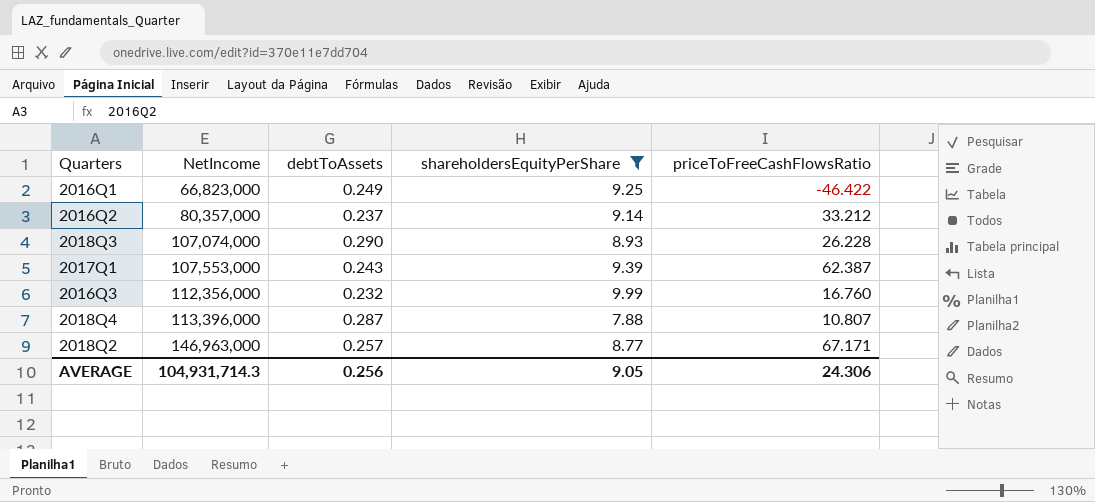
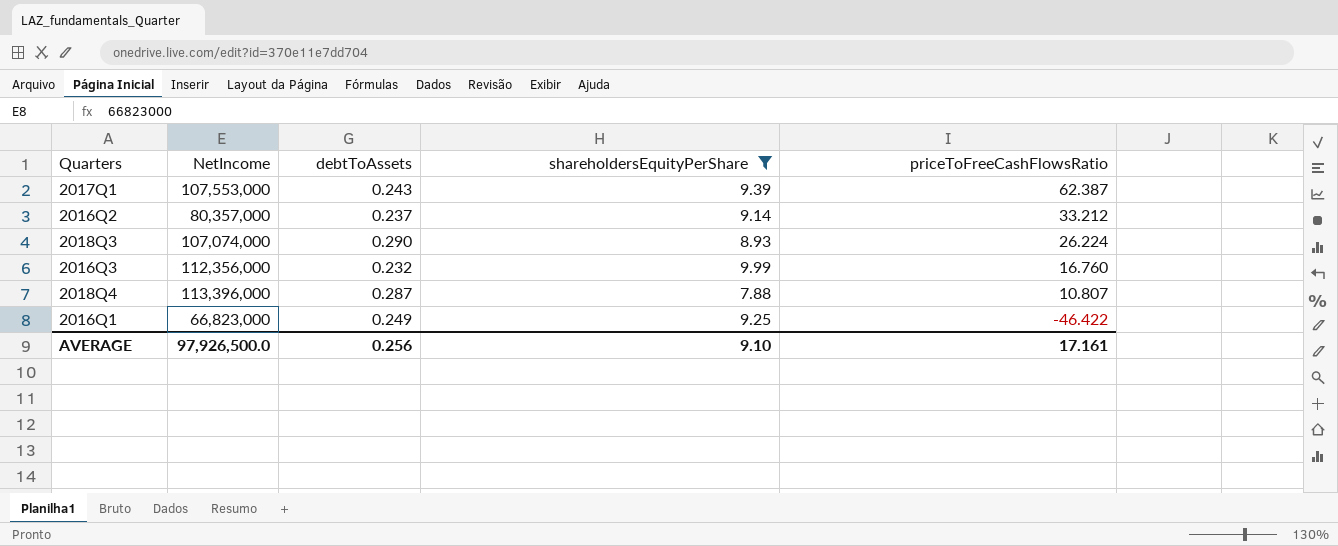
row order: NetIncome ascending -> priceToFreeCashFlowsRatio descending
row 2018Q2: 146,963,000 | 0.257 | 8.77 | 67.171 -> none
2018Q3 | priceToFreeCashFlowsRatio: 26.228 -> 26.224
AVERAGE | NetIncome: 104,931,714.3 -> 97,926,500.0
AVERAGE | shareholdersEquityPerShare: 9.05 -> 9.10
AVERAGE | priceToFreeCashFlowsRatio: 24.306 -> 17.161

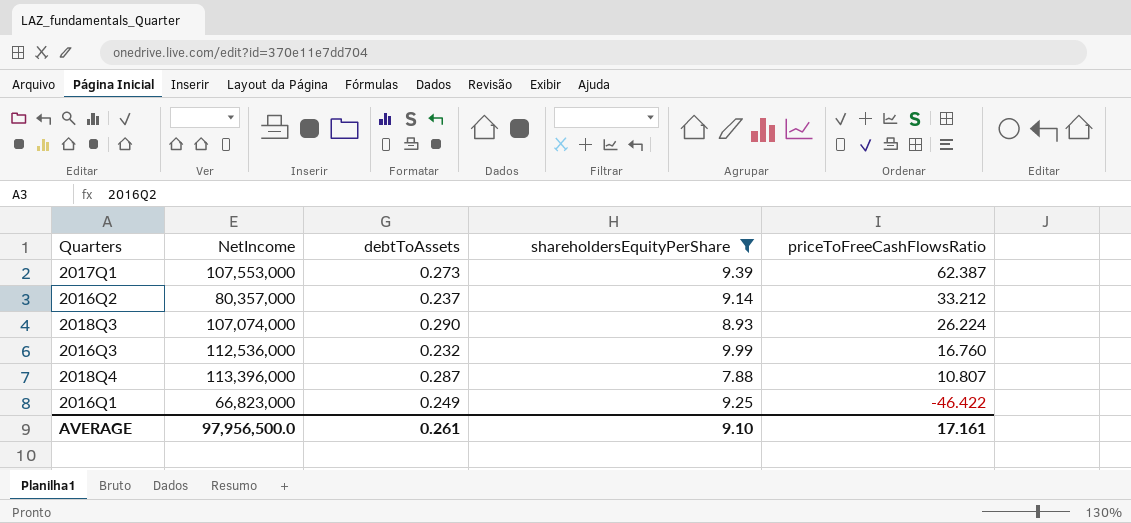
2017Q1 | debtToAssets: 0.243 -> 0.273
2016Q3 | NetIncome: 112,356,000 -> 112,536,000
AVERAGE | NetIncome: 97,926,500.0 -> 97,956,500.0
AVERAGE | debtToAssets: 0.256 -> 0.261

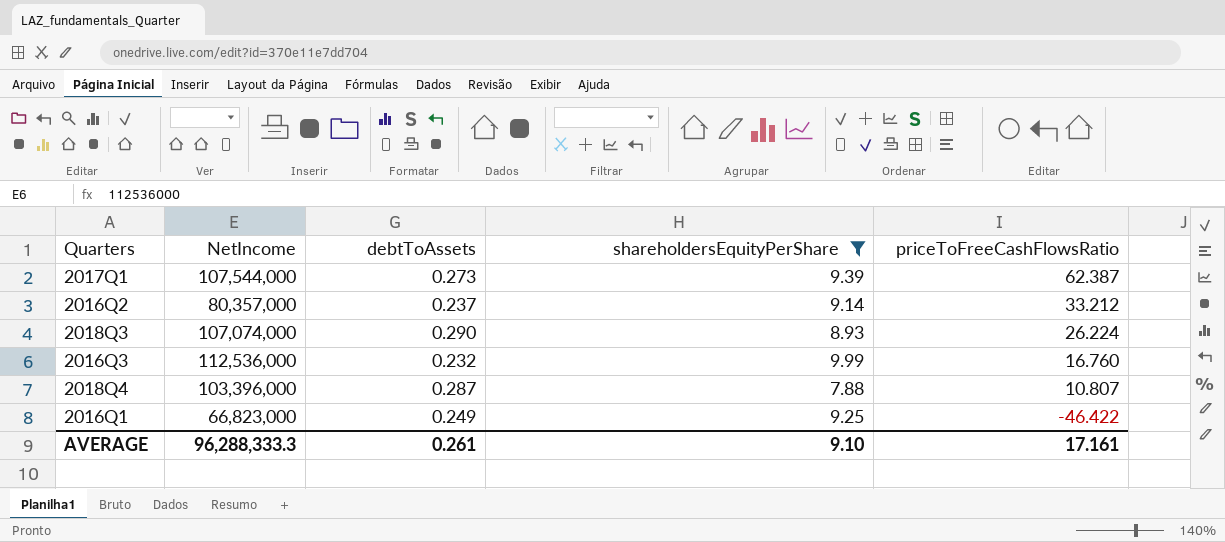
2017Q1 | NetIncome: 107,553,000 -> 107,544,000
2018Q4 | NetIncome: 113,396,000 -> 103,396,000
AVERAGE | NetIncome: 97,956,500.0 -> 96,288,333.3

